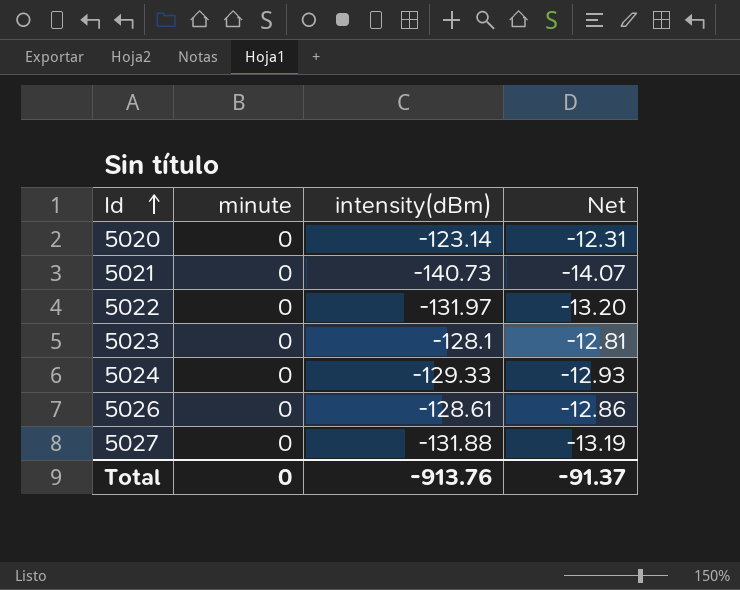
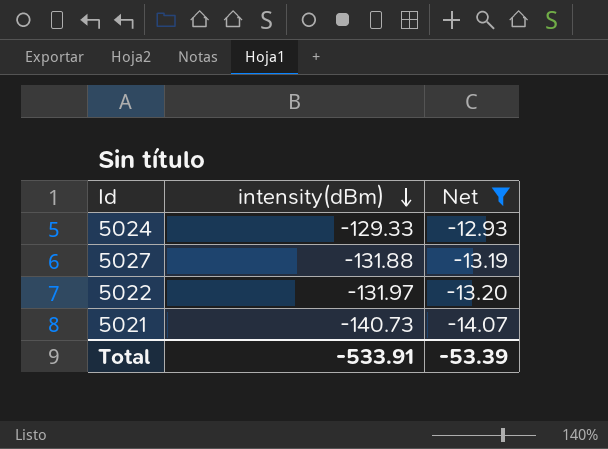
filter: none -> Net <= -12.93
row order: Id ascending -> intensity(dBm) descending
column minute | position: 2 -> none
Total | intensity(dBm): -913.76 -> -533.91
Total | Net: -91.37 -> -53.39

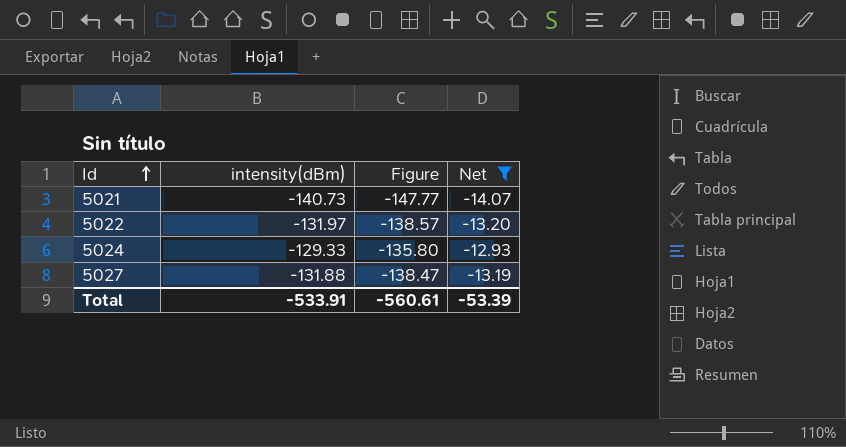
row order: intensity(dBm) descending -> Id ascending
column Figure | formula: none -> [intensity(dBm)] * 1.05

